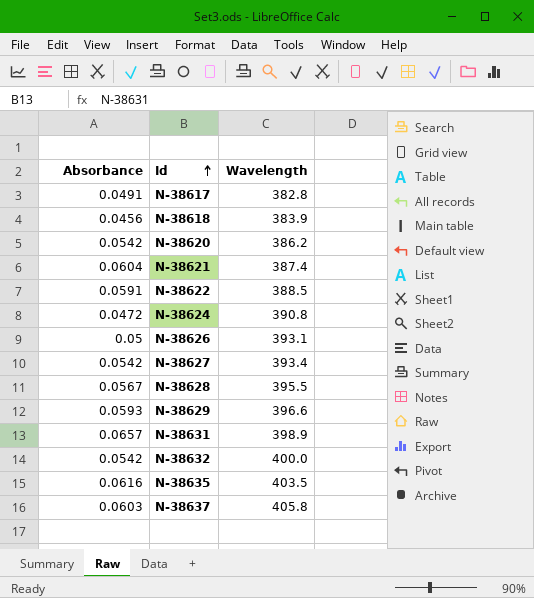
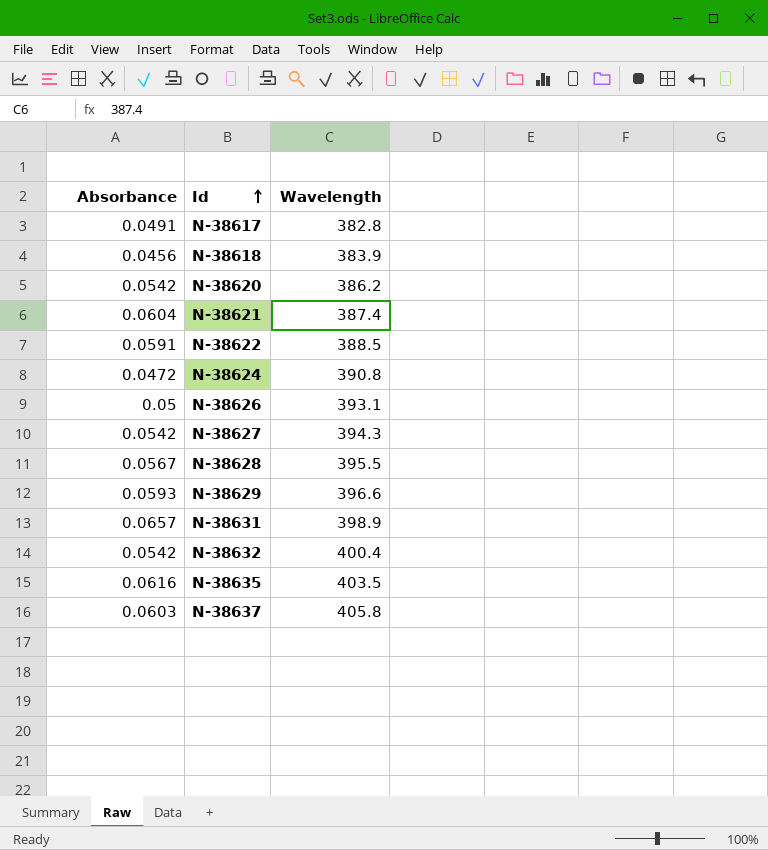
N-38627 | Wavelength: 393.4 -> 394.3
N-38632 | Wavelength: 400.0 -> 400.4

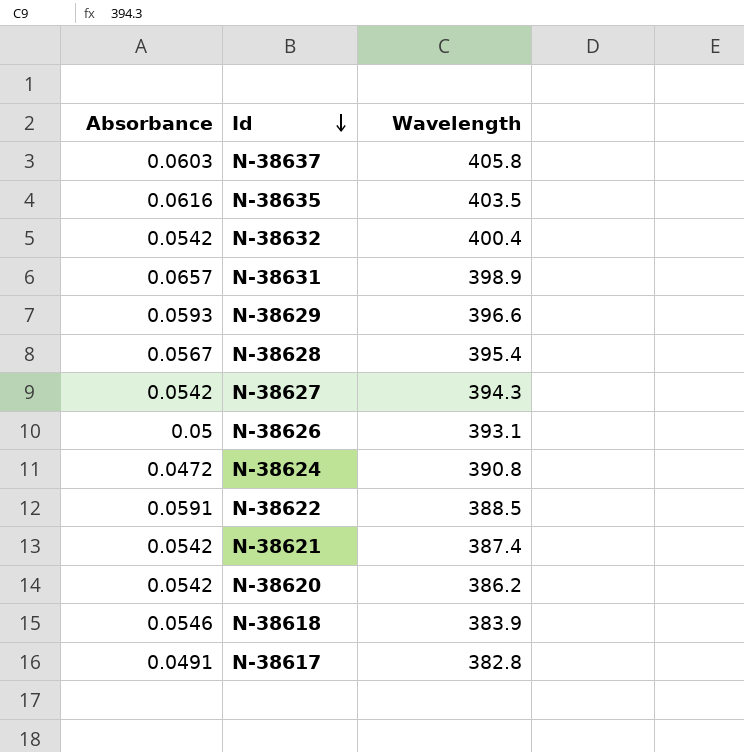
row order: Id ascending -> Id descending
N-38628 | Wavelength: 395.5 -> 395.4
N-38621 | Absorbance: 0.0604 -> 0.0542
N-38618 | Absorbance: 0.0456 -> 0.0546

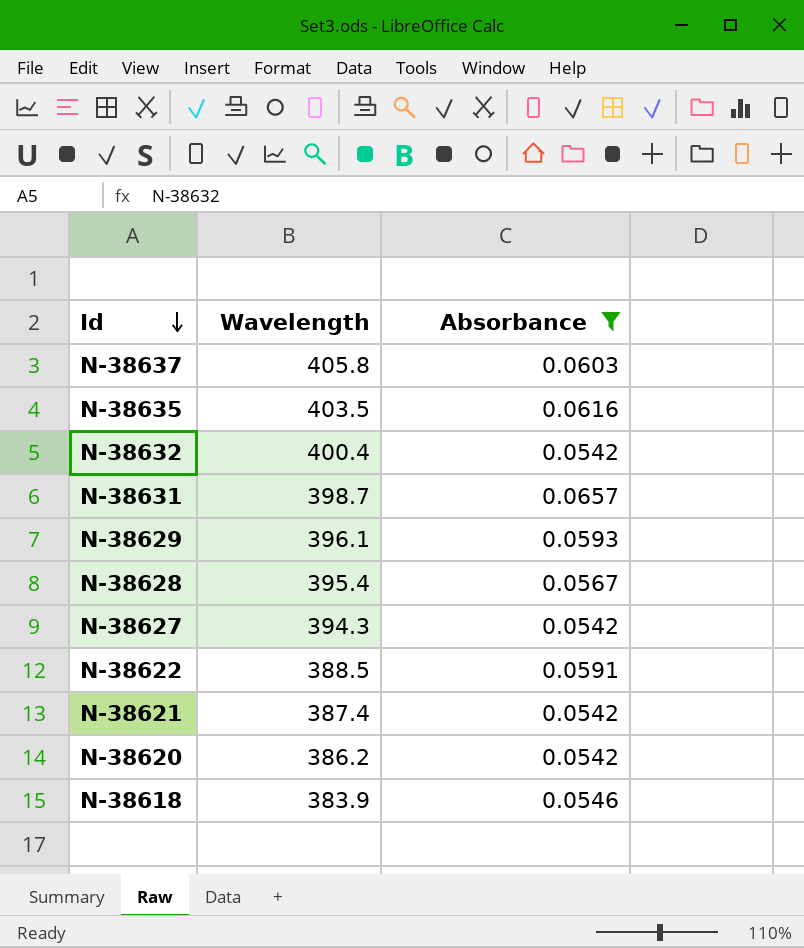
filter: none -> Absorbance >= 0.0542
column Absorbance | position: 1 -> 3
N-38631 | Wavelength: 398.9 -> 398.7
N-38629 | Wavelength: 396.6 -> 396.1

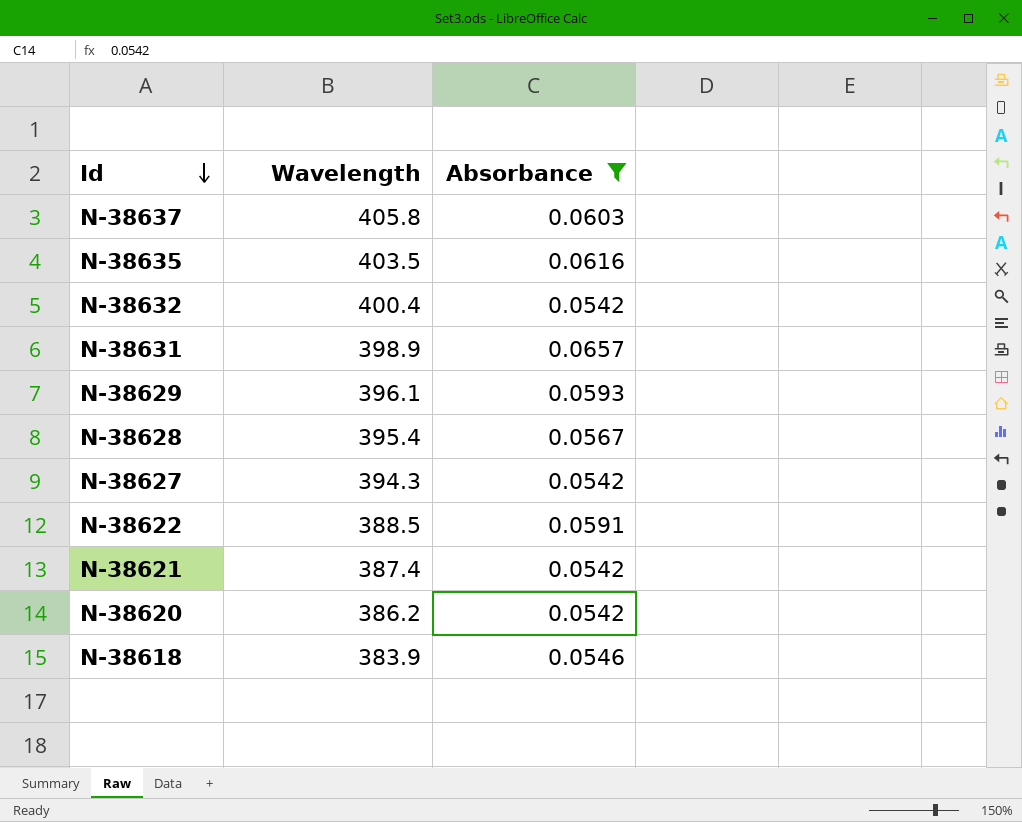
N-38631 | Wavelength: 398.7 -> 398.9

